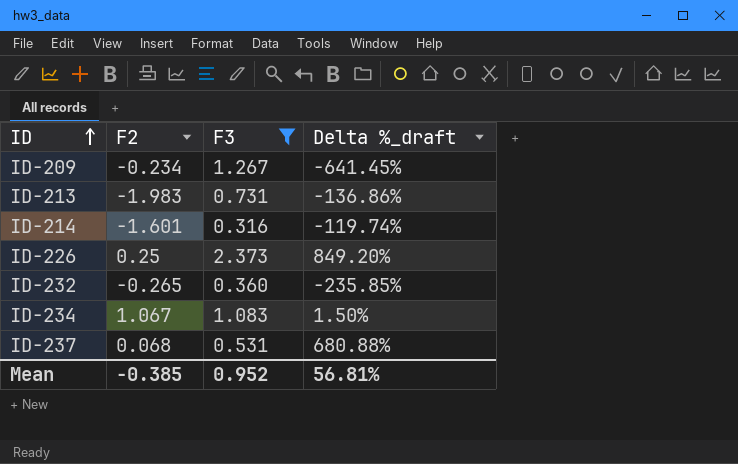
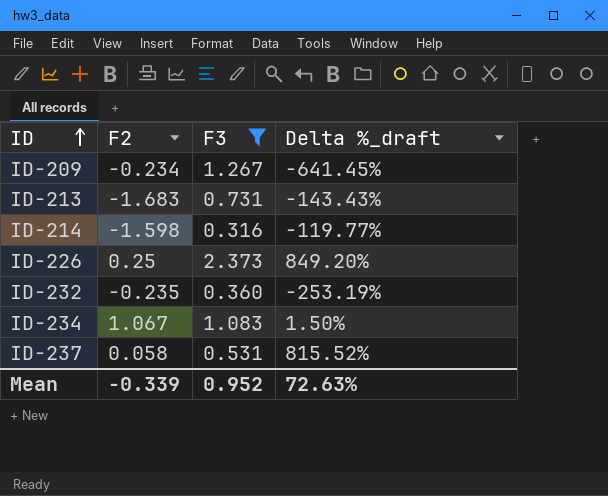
ID-213 | F2: -1.983 -> -1.683
ID-213 | Delta %_draft: -136.86% -> -143.43%
ID-214 | F2: -1.601 -> -1.598
ID-214 | Delta %_draft: -119.74% -> -119.77%
ID-232 | F2: -0.265 -> -0.235
ID-232 | Delta %_draft: -235.85% -> -253.19%
ID-237 | F2: 0.068 -> 0.058
ID-237 | Delta %_draft: 680.88% -> 815.52%
Mean | F2: -0.385 -> -0.339
Mean | Delta %_draft: 56.81% -> 72.63%

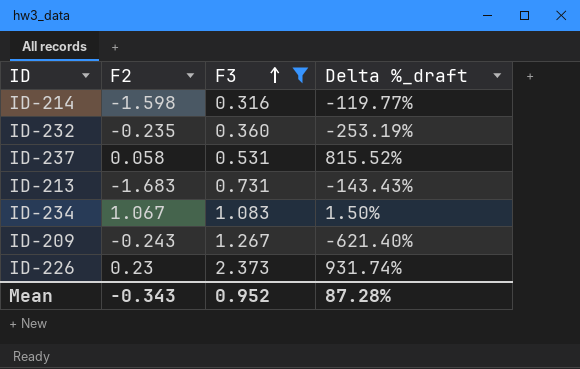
row order: ID ascending -> F3 ascending
ID-209 | F2: -0.234 -> -0.243
ID-209 | Delta %_draft: -641.45% -> -621.40%
ID-226 | F2: 0.25 -> 0.23
ID-226 | Delta %_draft: 849.20% -> 931.74%
Mean | F2: -0.339 -> -0.343
Mean | Delta %_draft: 72.63% -> 87.28%

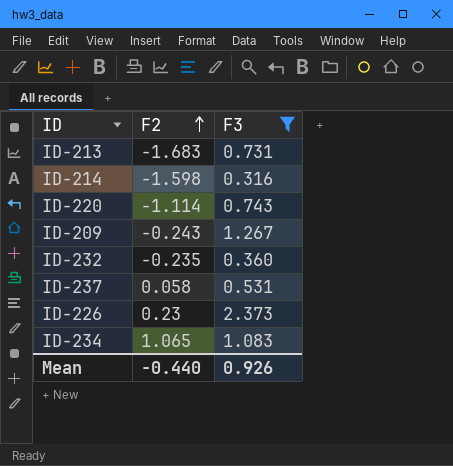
row order: F3 ascending -> F2 ascending
column Delta %_draft | formula: ([F3] - [F2]) / [F2] -> none
row ID-220: none -> -1.114 | 0.743
ID-234 | F2: 1.067 -> 1.065
Mean | F2: -0.343 -> -0.440
Mean | F3: 0.952 -> 0.926

